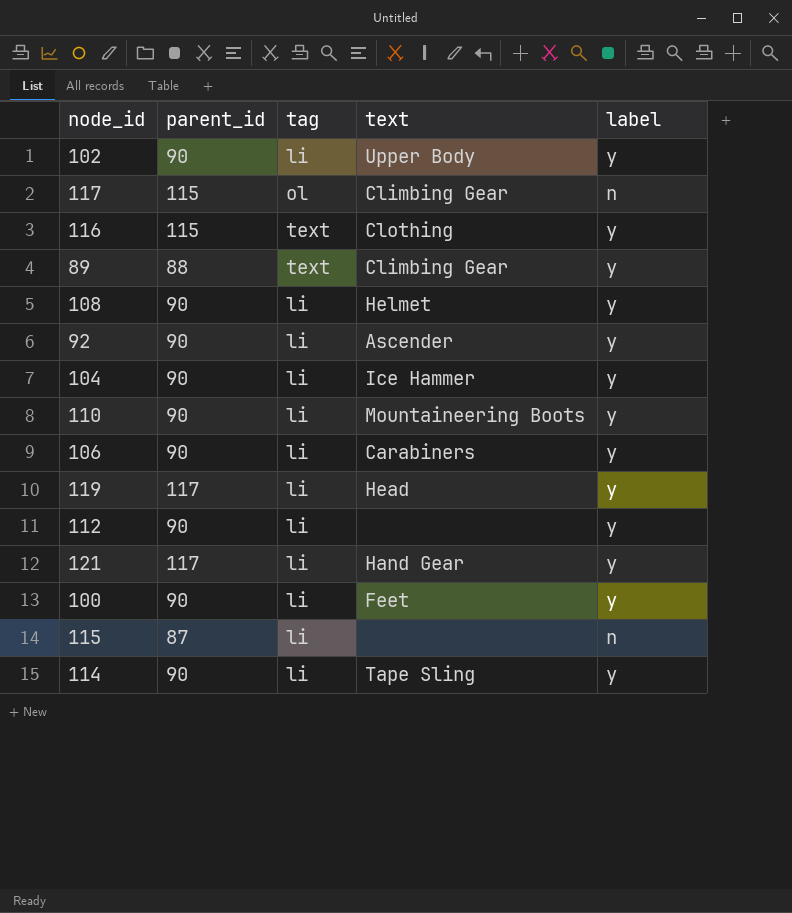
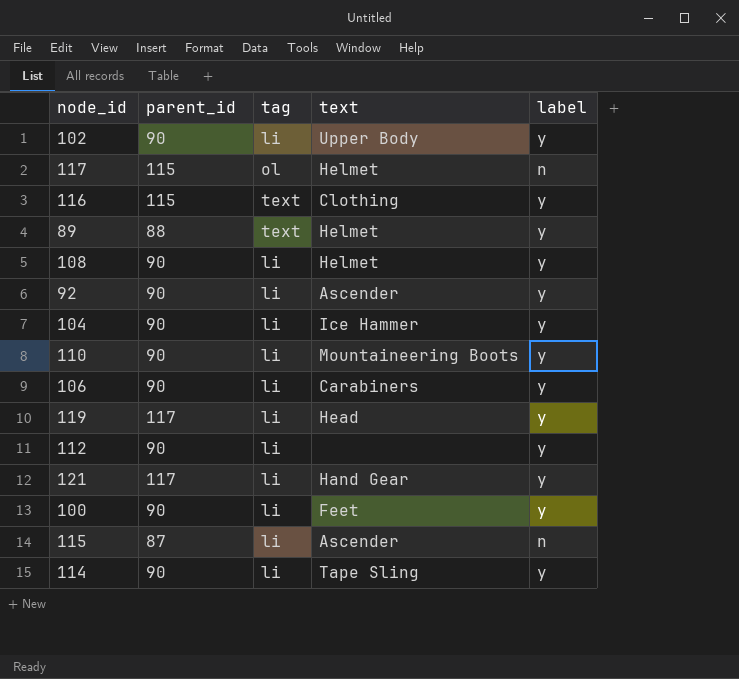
117 | text: Climbing Gear -> Helmet
89 | text: Climbing Gear -> Helmet
115 | text: none -> Ascender

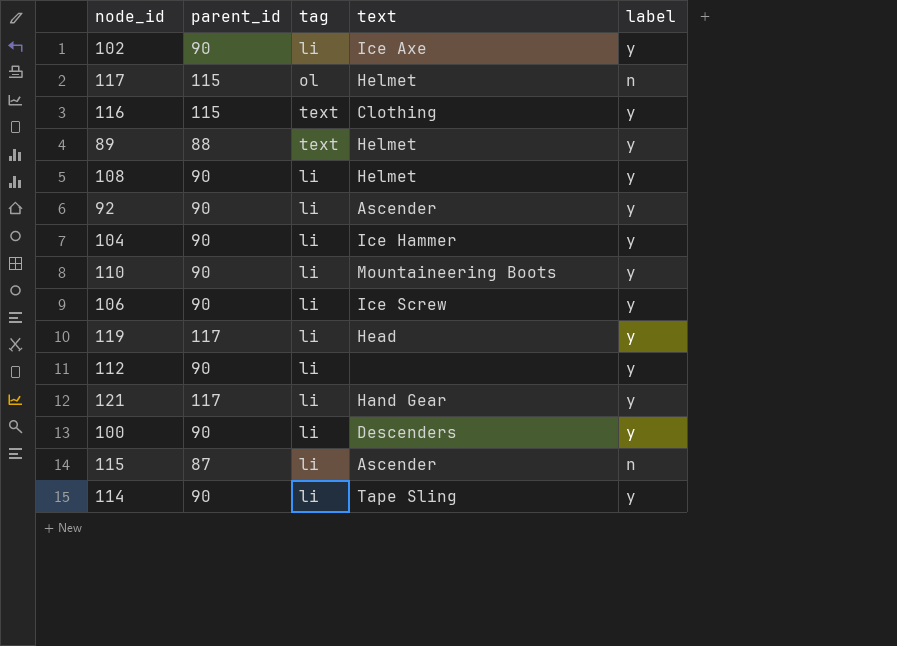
102 | text: Upper Body -> Ice Axe
106 | text: Carabiners -> Ice Screw
100 | text: Feet -> Descenders

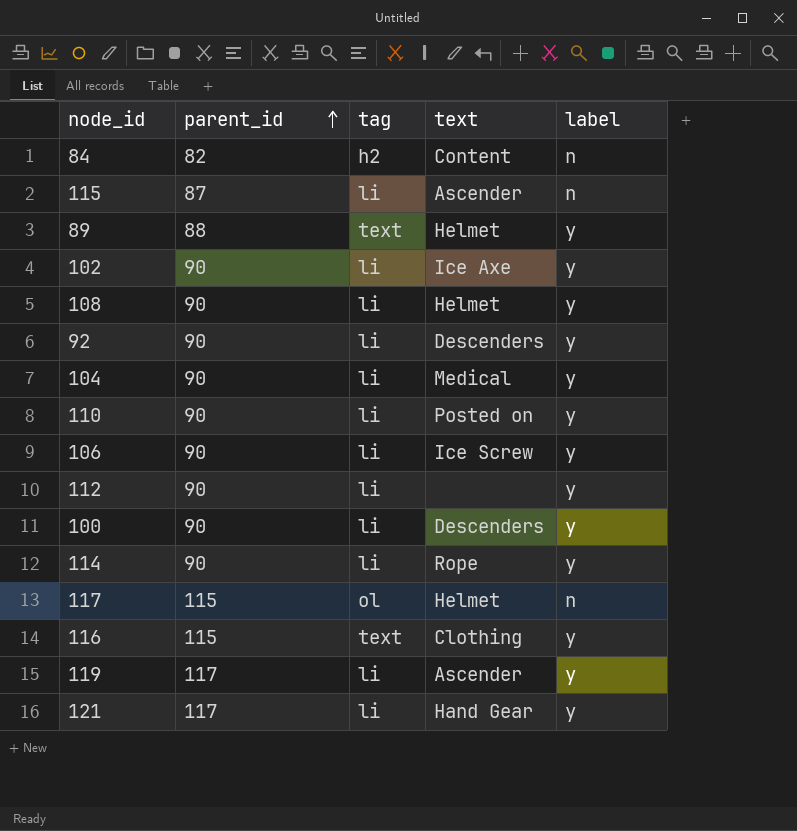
row order: none -> parent_id ascending
row 84: none -> 82 | h2 | Content | n
92 | text: Ascender -> Descenders
104 | text: Ice Hammer -> Medical
110 | text: Mountaineering Boots -> Posted on
114 | text: Tape Sling -> Rope
119 | text: Head -> Ascender

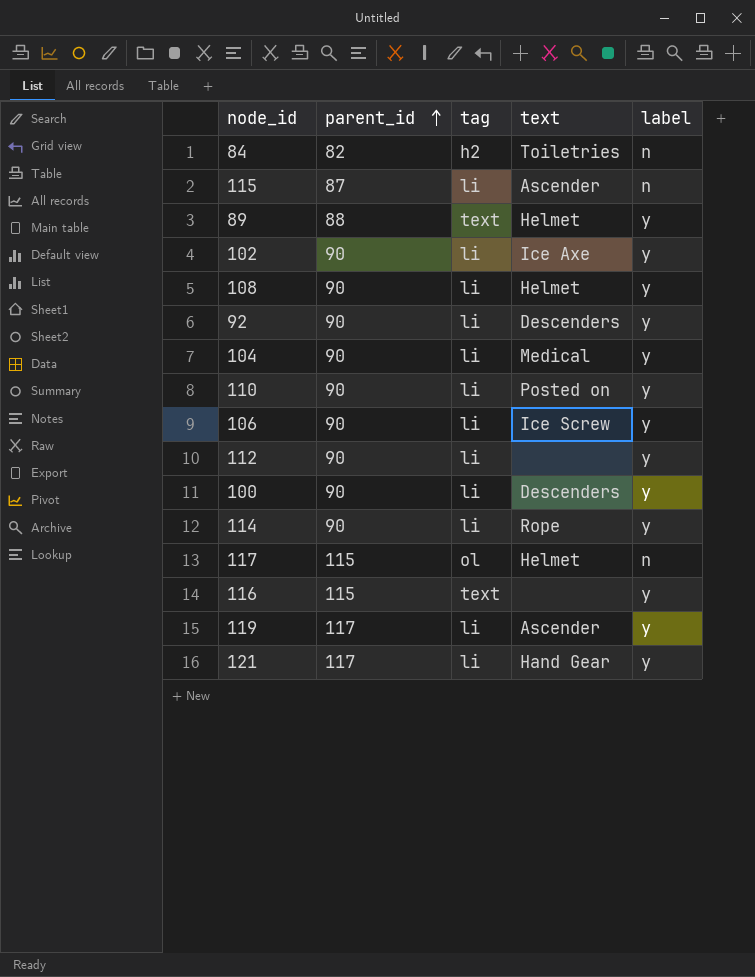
84 | text: Content -> Toiletries
116 | text: Clothing -> none

